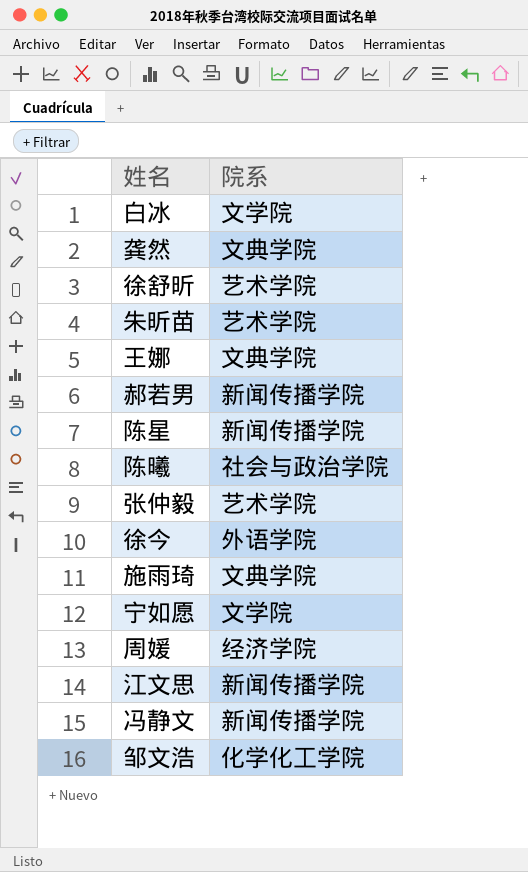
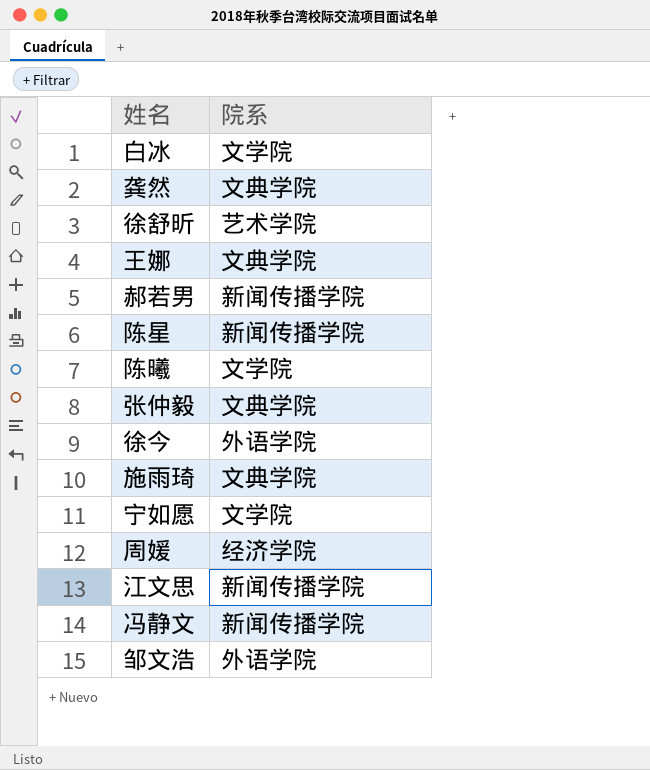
row 朱昕苗: 艺术学院 -> none
陈曦 | 院系: 社会与政治学院 -> 文学院
张仲毅 | 院系: 艺术学院 -> 文典学院
邹文浩 | 院系: 化学化工学院 -> 外语学院

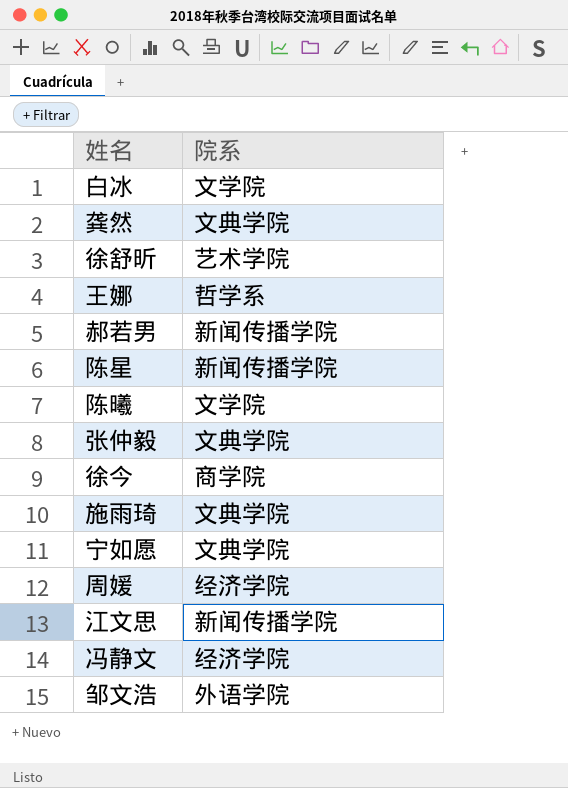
王娜 | 院系: 文典学院 -> 哲学系
徐今 | 院系: 外语学院 -> 商学院
宁如愿 | 院系: 文学院 -> 文典学院
冯静文 | 院系: 新闻传播学院 -> 经济学院

